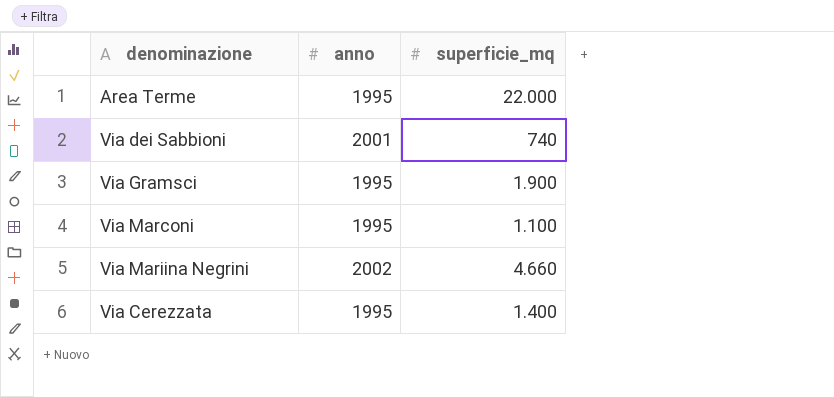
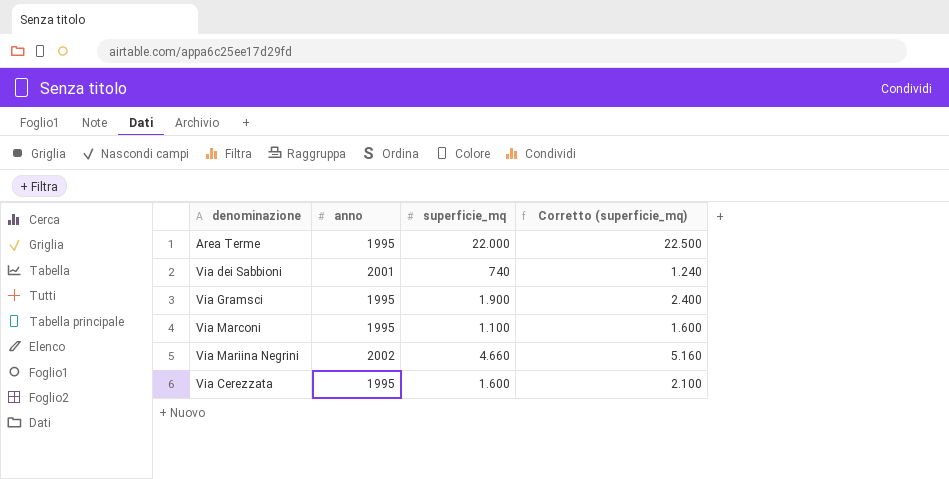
column Corretto (superficie_mq) | formula: none -> [superficie_mq] + 500
Via Cerezzata | superficie_mq: 1.400 -> 1.600

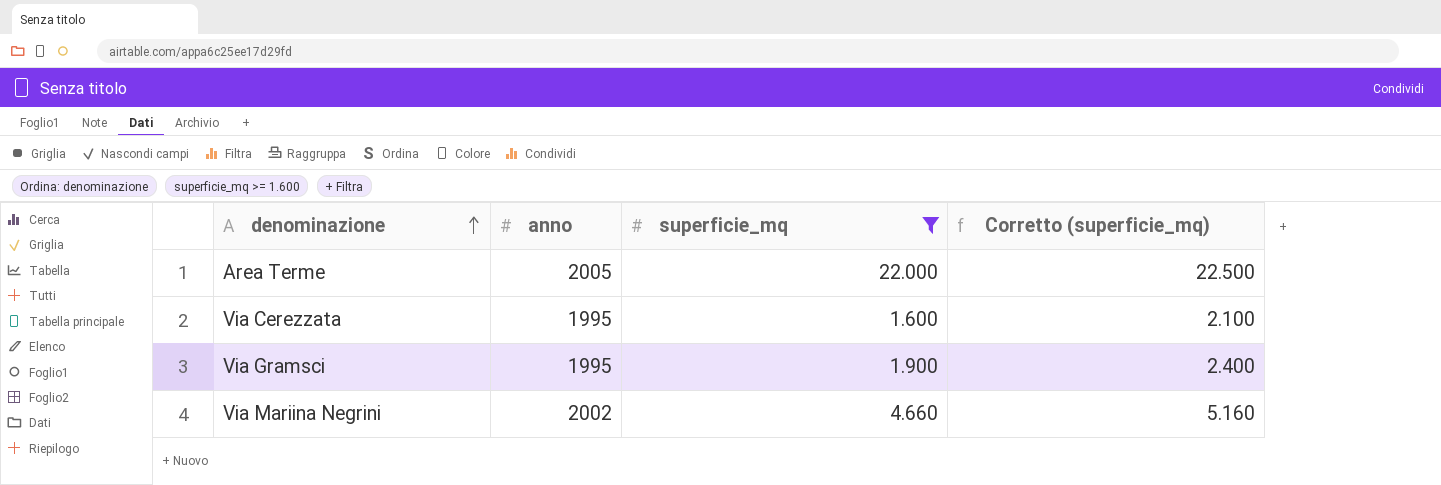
filter: none -> superficie_mq >= 1.600
row order: none -> denominazione ascending
Area Terme | anno: 1995 -> 2005

